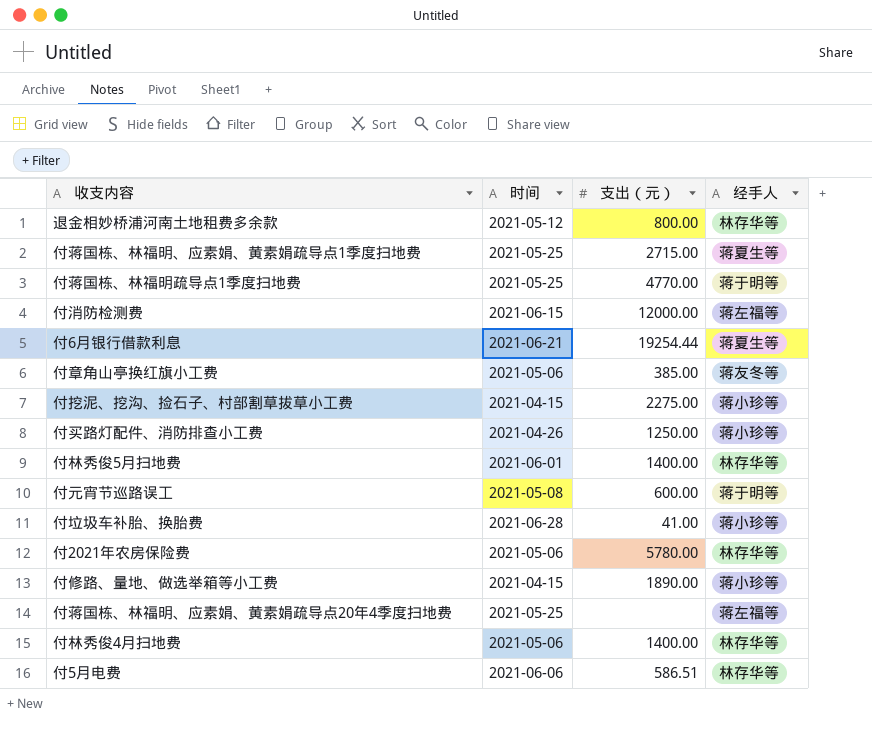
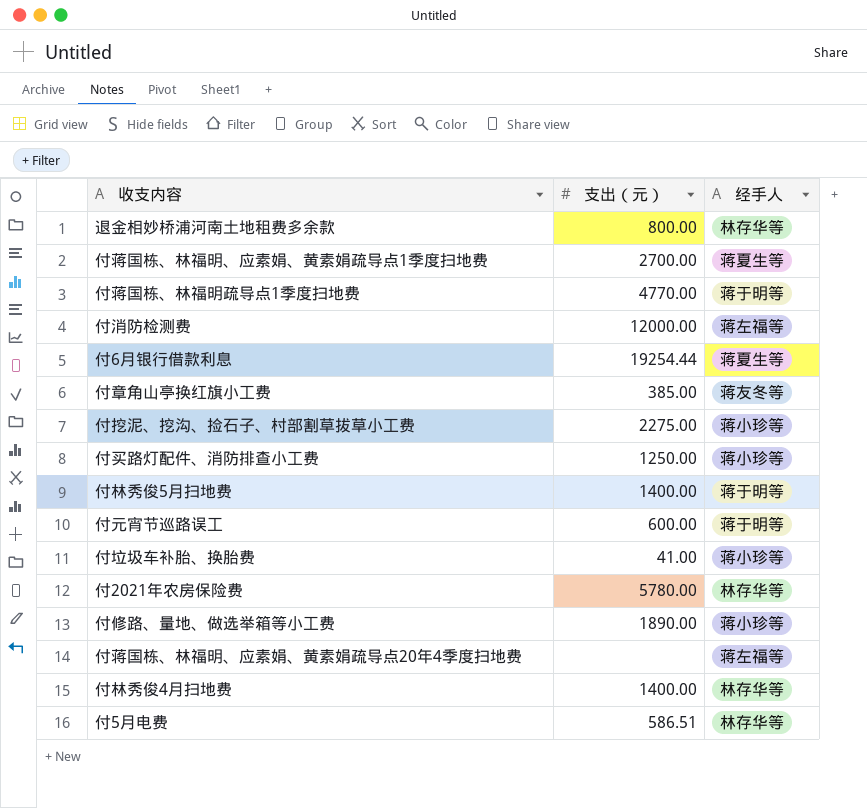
column 时间 | position: 2 -> none
付蒋国栋、林福明、应素娟、黄素娟疏导点1季度扫地费 | 支出（元）: 2715.00 -> 2700.00
付林秀俊5月扫地费 | 经手人: 林存华等 -> 蒋于明等

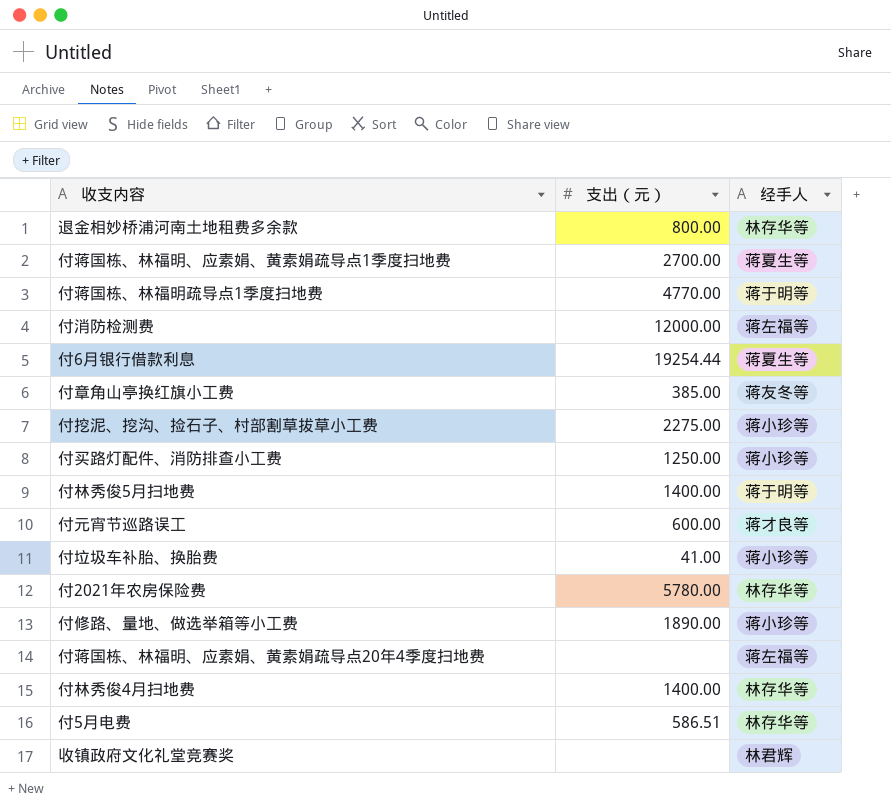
付元宵节巡路误工 | 经手人: 蒋于明等 -> 蒋才良等
row 收镇政府文化礼堂竞赛奖: none -> none | 林君辉

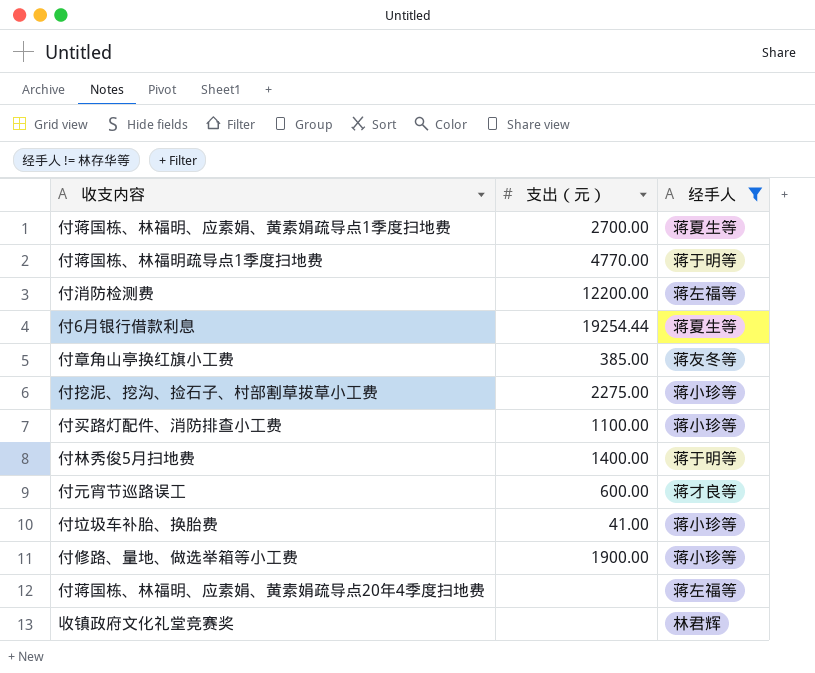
filter: none -> 经手人 != 林存华等
付消防检测费 | 支出（元）: 12000.00 -> 12200.00
付买路灯配件、消防排查小工费 | 支出（元）: 1250.00 -> 1100.00
付修路、量地、做选举箱等小工费 | 支出（元）: 1890.00 -> 1900.00

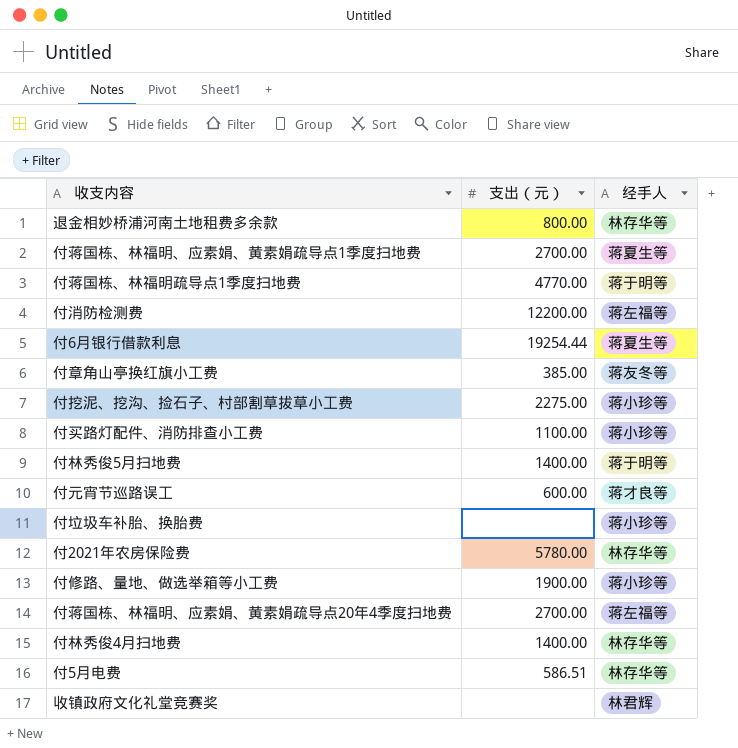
filter: 经手人 != 林存华等 -> none
付垃圾车补胎、换胎费 | 支出（元）: 41.00 -> none
付蒋国栋、林福明、应素娟、黄素娟疏导点20年4季度扫地费 | 支出（元）: none -> 2700.00

